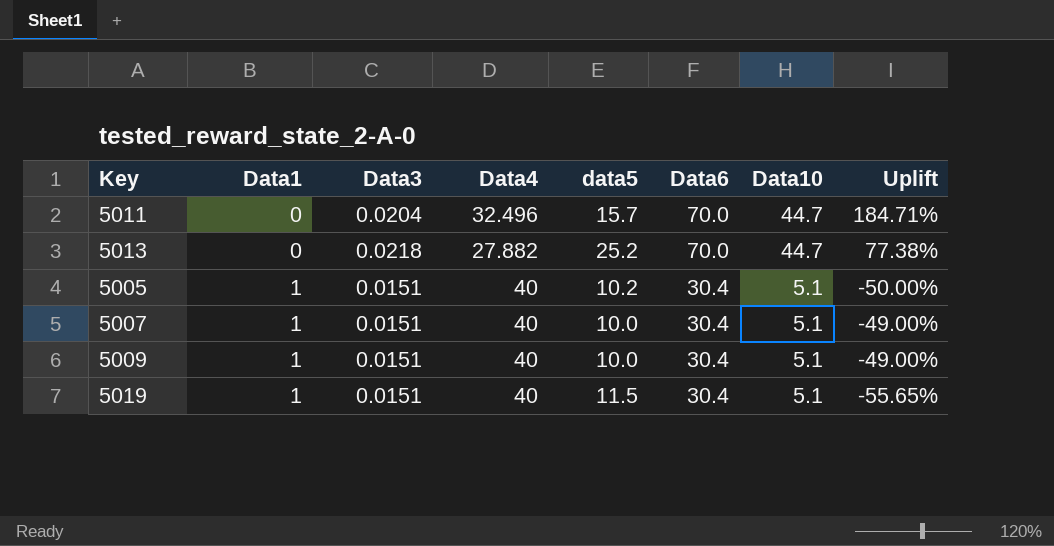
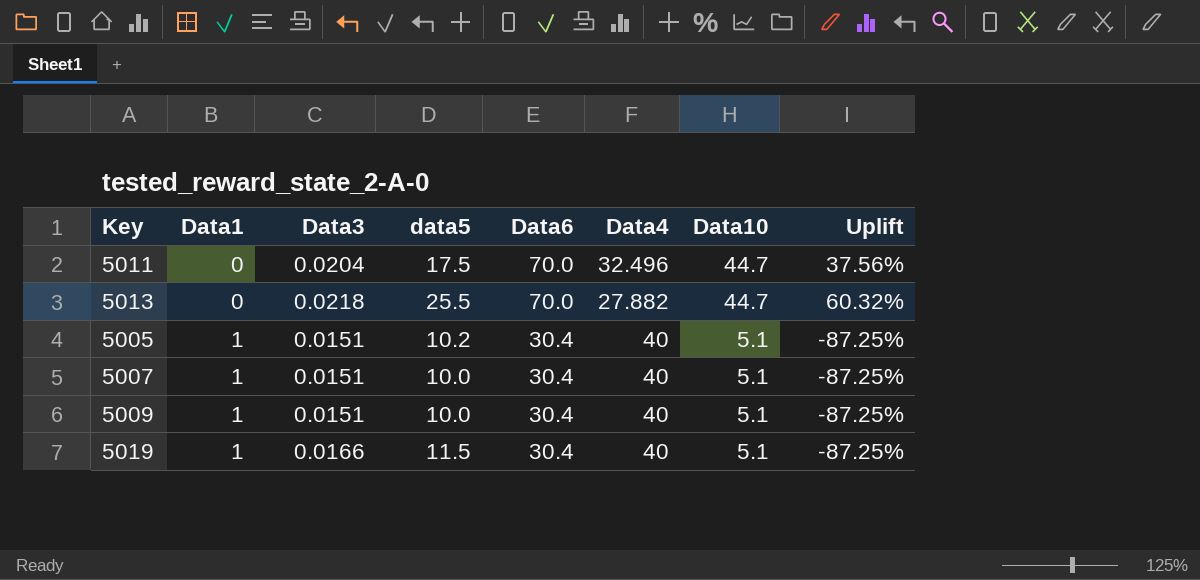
column Data4 | position: 4 -> 6
column Uplift | formula: ([Data10] - [data5]) / [data5] -> ([Data10] - [Data4]) / [Data4]
5011 | data5: 15.7 -> 17.5
5013 | data5: 25.2 -> 25.5
5019 | Data3: 0.0151 -> 0.0166

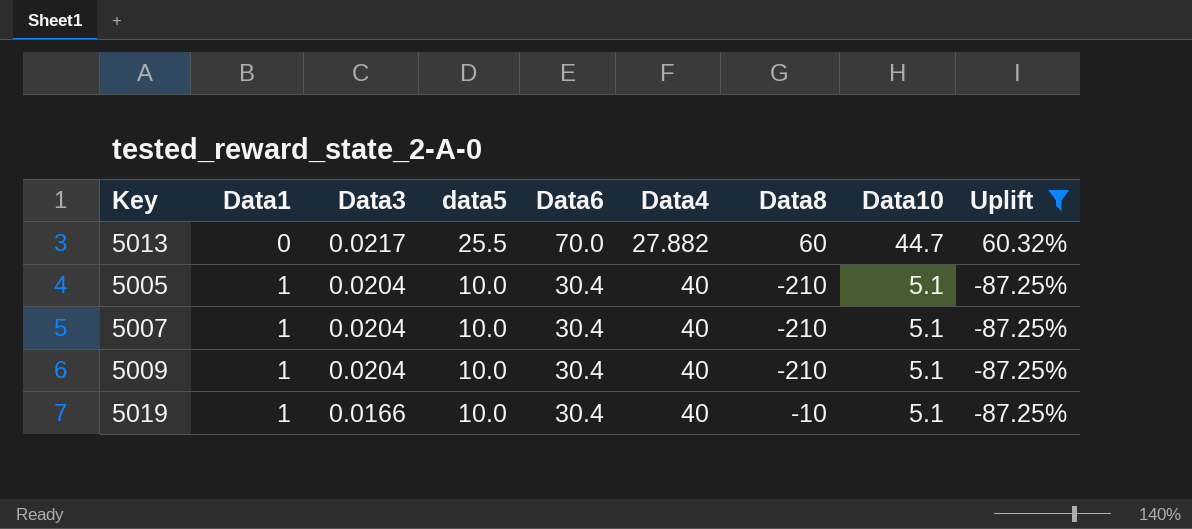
filter: none -> Uplift != 37.56%
column Data8 | position: none -> 7
5013 | Data3: 0.0218 -> 0.0217
5005 | Data3: 0.0151 -> 0.0204
5005 | data5: 10.2 -> 10.0
5007 | Data3: 0.0151 -> 0.0204
5009 | Data3: 0.0151 -> 0.0204
5019 | data5: 11.5 -> 10.0

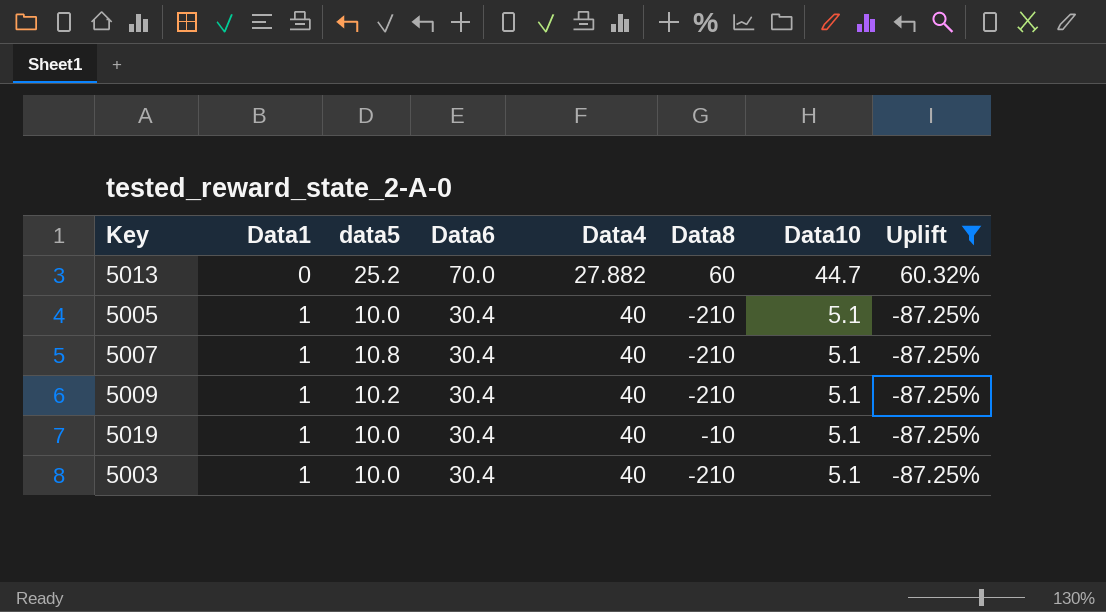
column Data3 | position: 3 -> none
5013 | data5: 25.5 -> 25.2
5007 | data5: 10.0 -> 10.8
5009 | data5: 10.0 -> 10.2
row 5003: none -> 1 | 10.0 | 30.4 | 40 | -210 | 5.1 | -87.25%

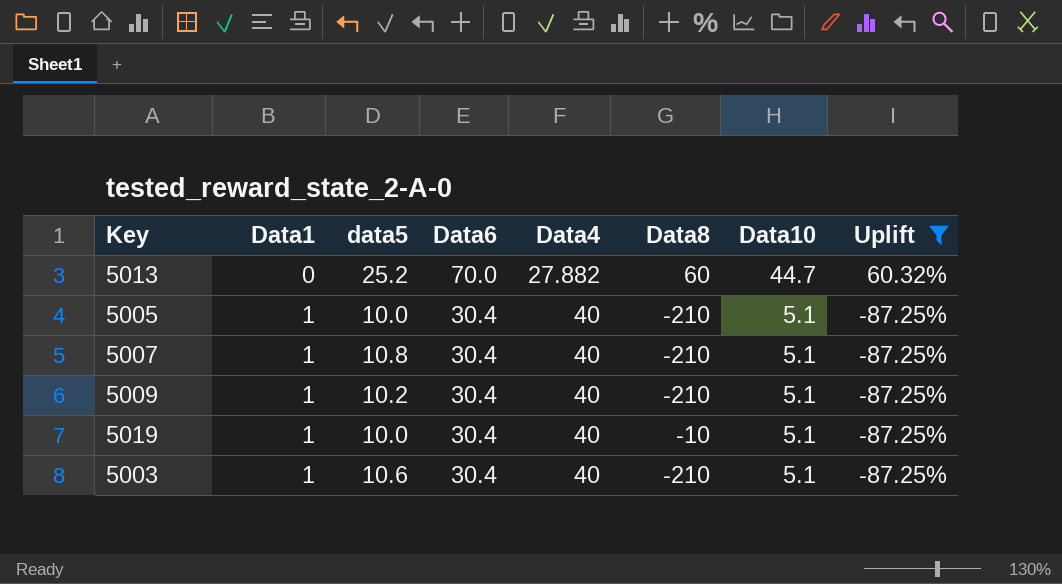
5003 | data5: 10.0 -> 10.6

